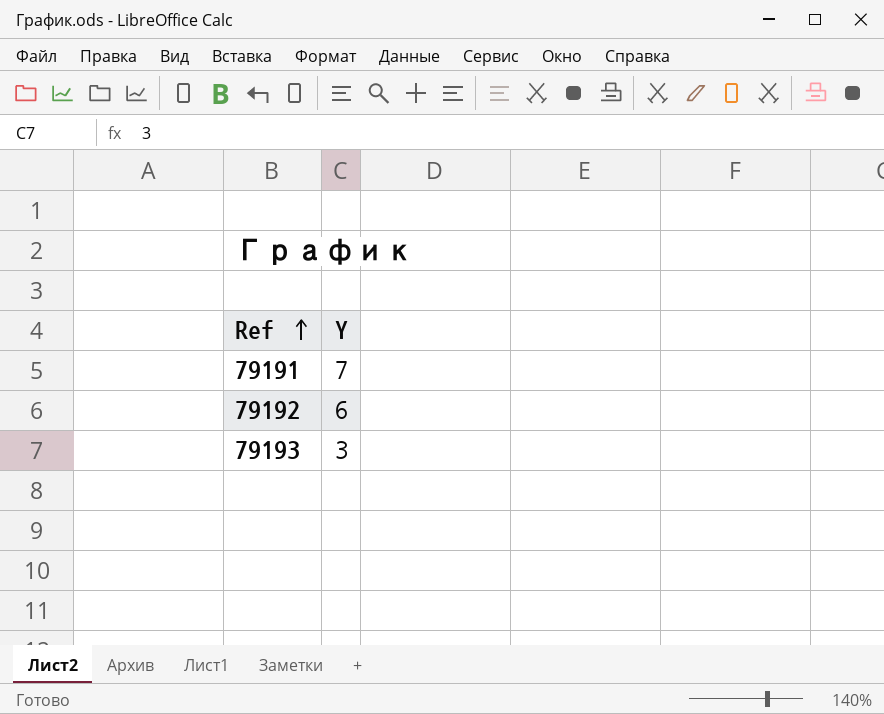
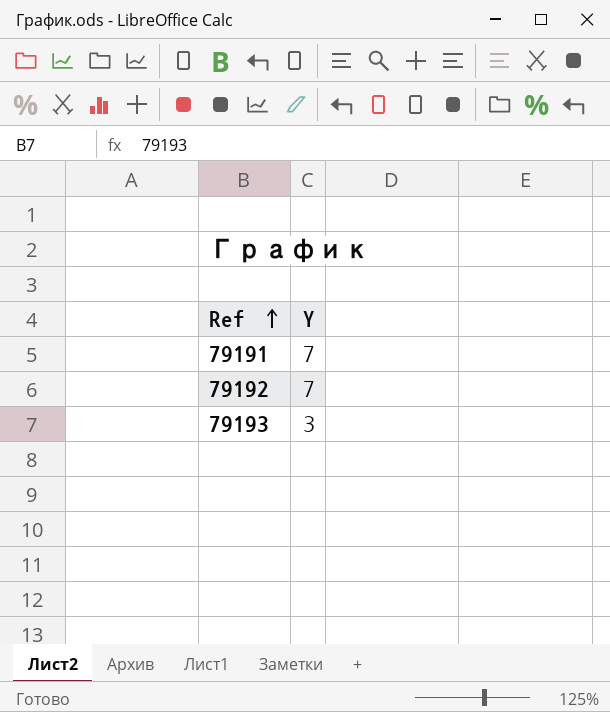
79192 | Y: 6 -> 7

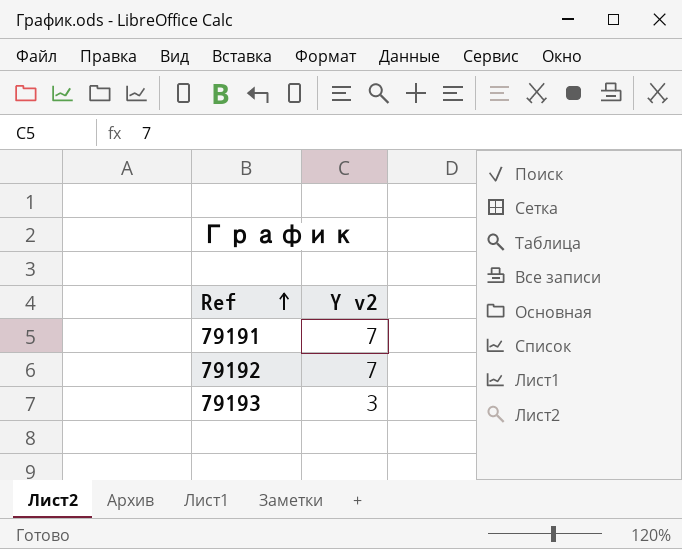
column name: Y -> Y v2

